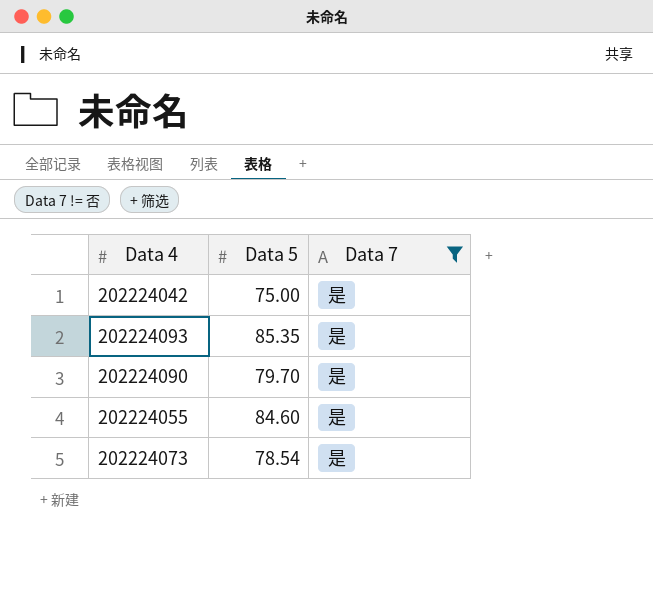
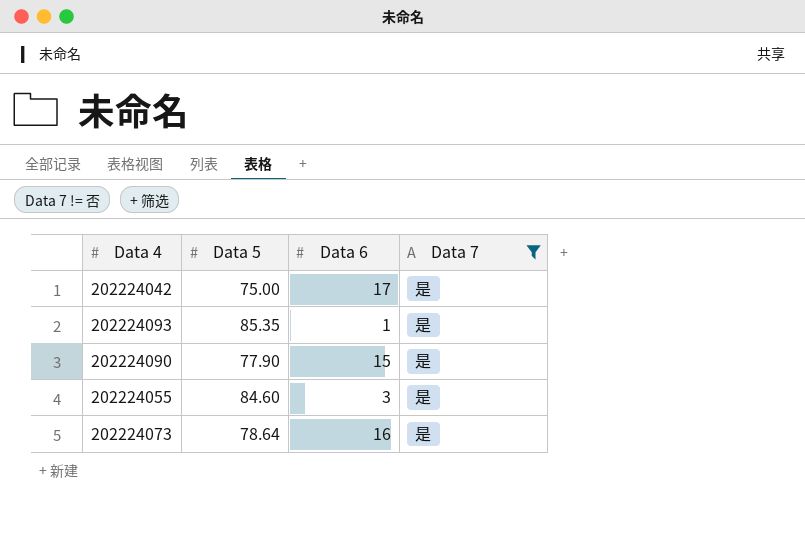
column Data 6 | position: none -> 3
202224090 | Data 5: 79.70 -> 77.90
202224073 | Data 5: 78.54 -> 78.64

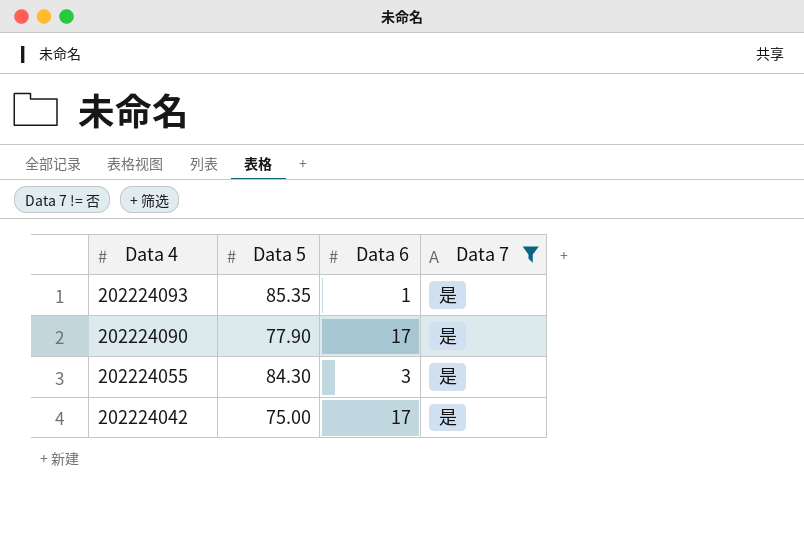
row order: none -> Data 4 descending
row 202224073: 78.64 | 16 | 是 -> none
202224090 | Data 6: 15 -> 17
202224055 | Data 5: 84.60 -> 84.30

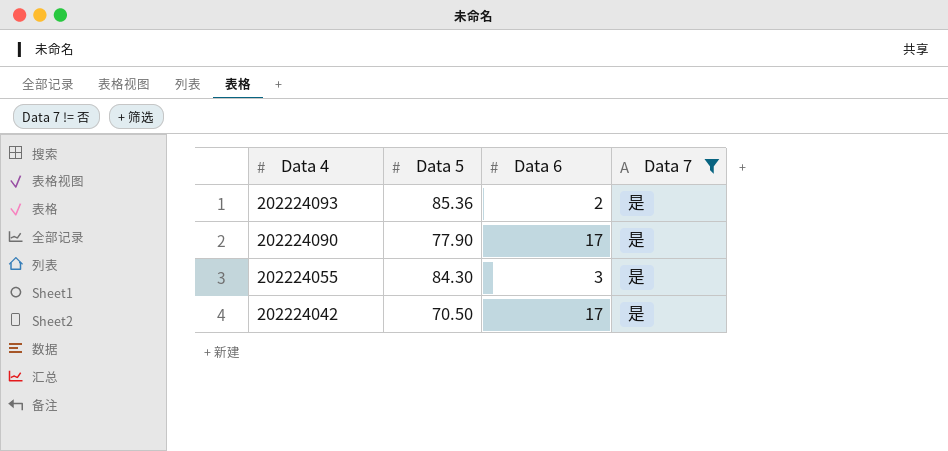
202224093 | Data 5: 85.35 -> 85.36
202224093 | Data 6: 1 -> 2
202224042 | Data 5: 75.00 -> 70.50

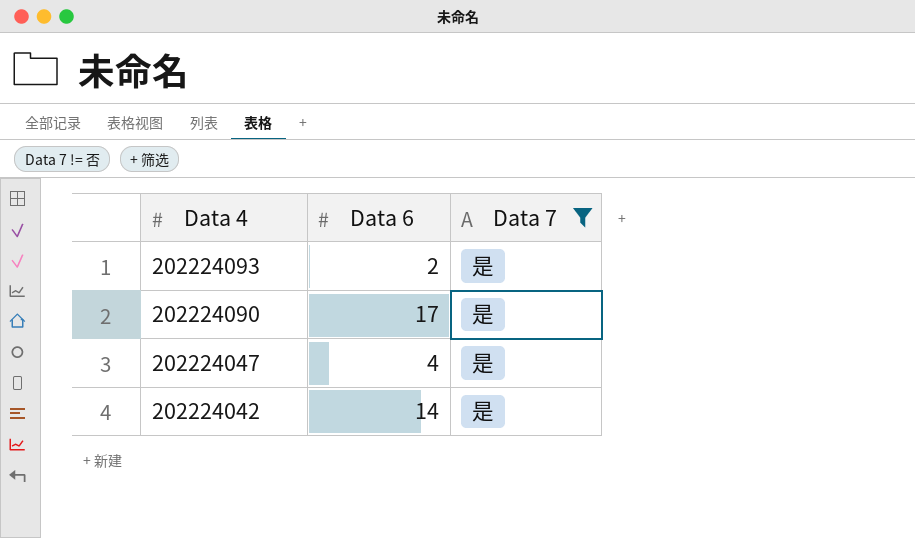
column Data 5 | position: 2 -> none
row 202224055: 84.30 | 3 | 是 -> none
row 202224047: none -> 4 | 是
202224042 | Data 6: 17 -> 14

